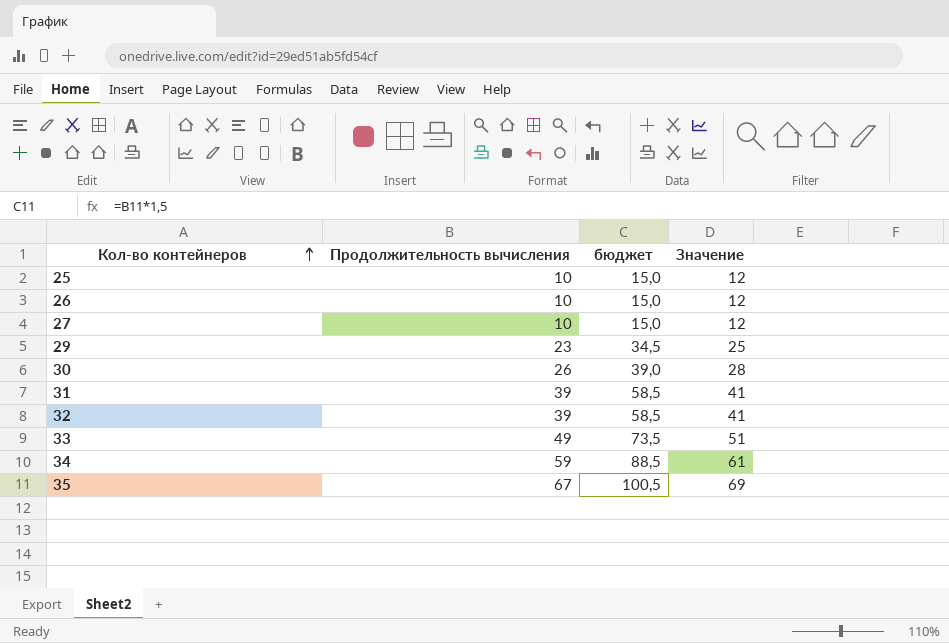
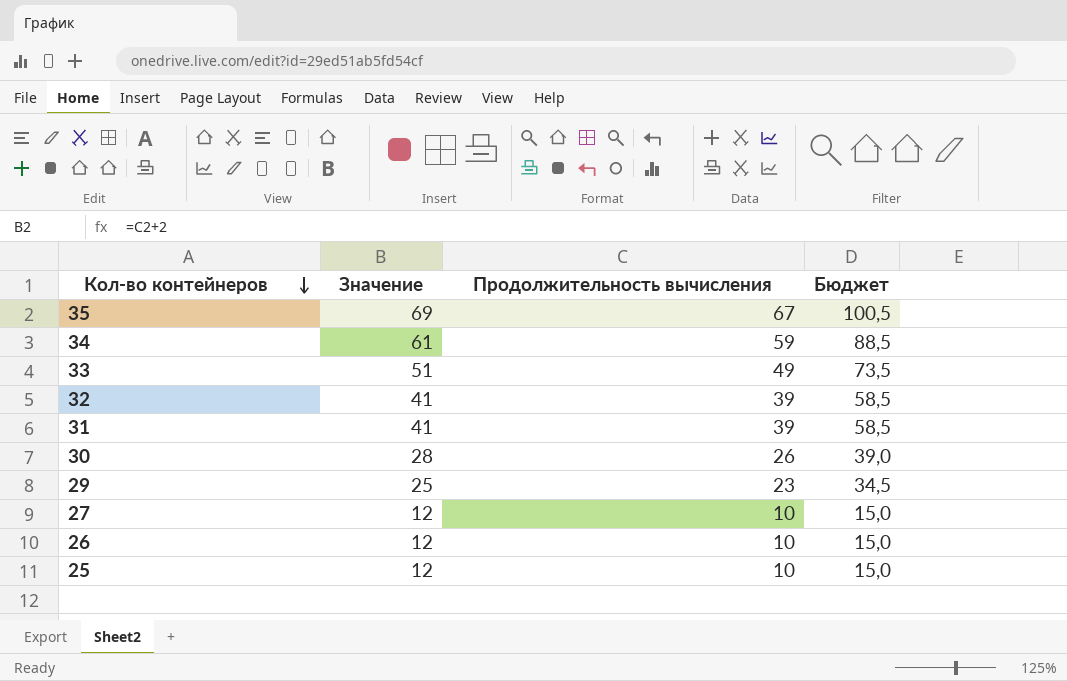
row order: Кол-во контейнеров ascending -> Кол-во контейнеров descending
column Значение | position: 4 -> 2
column name: бюджет -> Бюджет

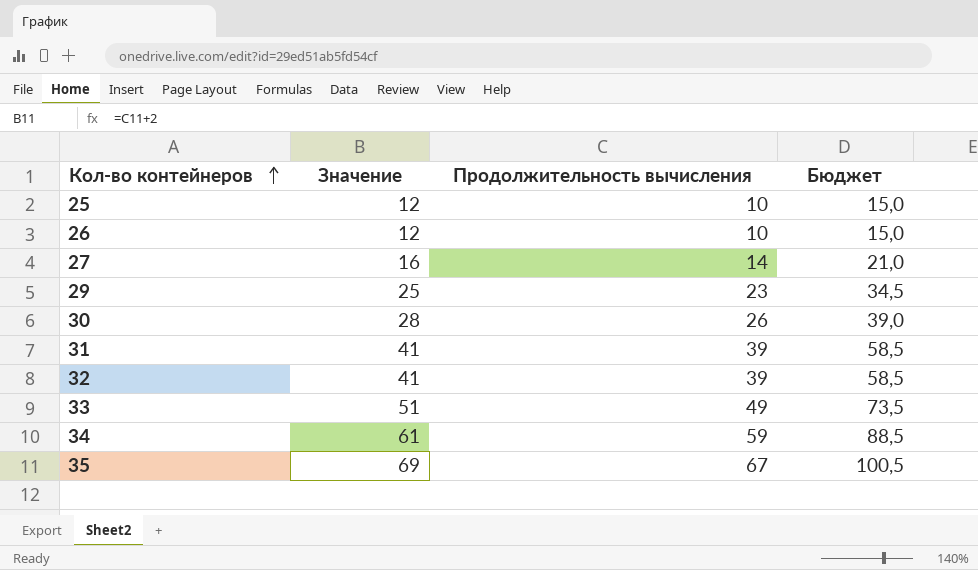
row order: Кол-во контейнеров descending -> Кол-во контейнеров ascending
27 | Значение: 12 -> 16
27 | Продолжительность вычисления: 10 -> 14
27 | Бюджет: 15,0 -> 21,0

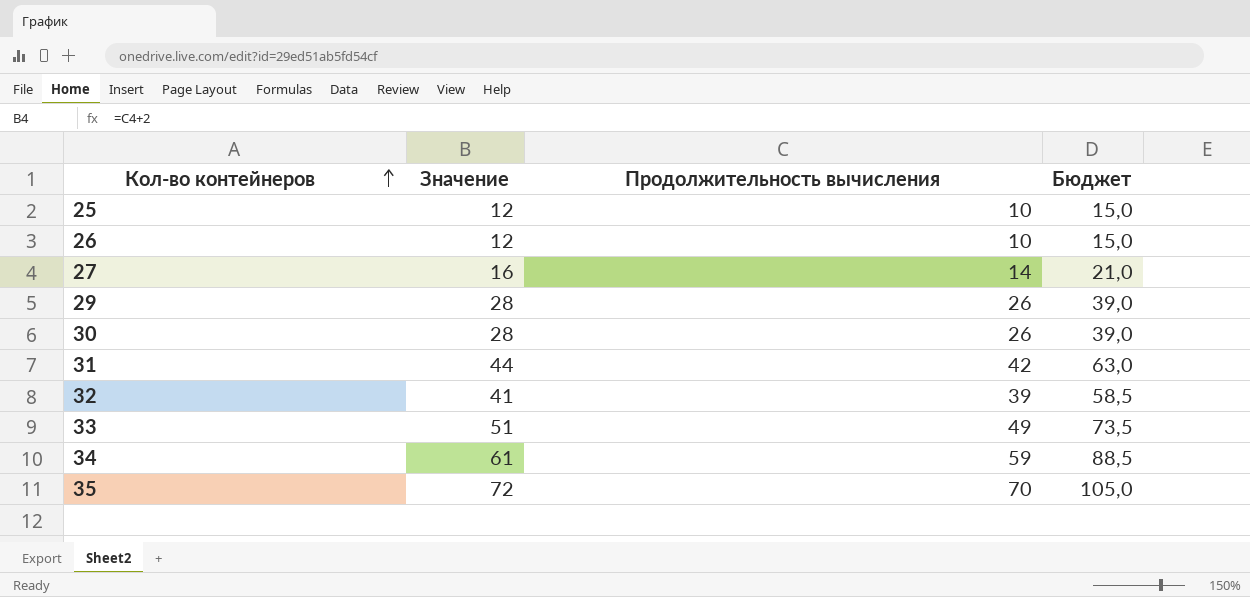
29 | Значение: 25 -> 28
29 | Продолжительность вычисления: 23 -> 26
29 | Бюджет: 34,5 -> 39,0
31 | Значение: 41 -> 44
31 | Продолжительность вычисления: 39 -> 42
31 | Бюджет: 58,5 -> 63,0
35 | Значение: 69 -> 72
35 | Продолжительность вычисления: 67 -> 70
35 | Бюджет: 100,5 -> 105,0

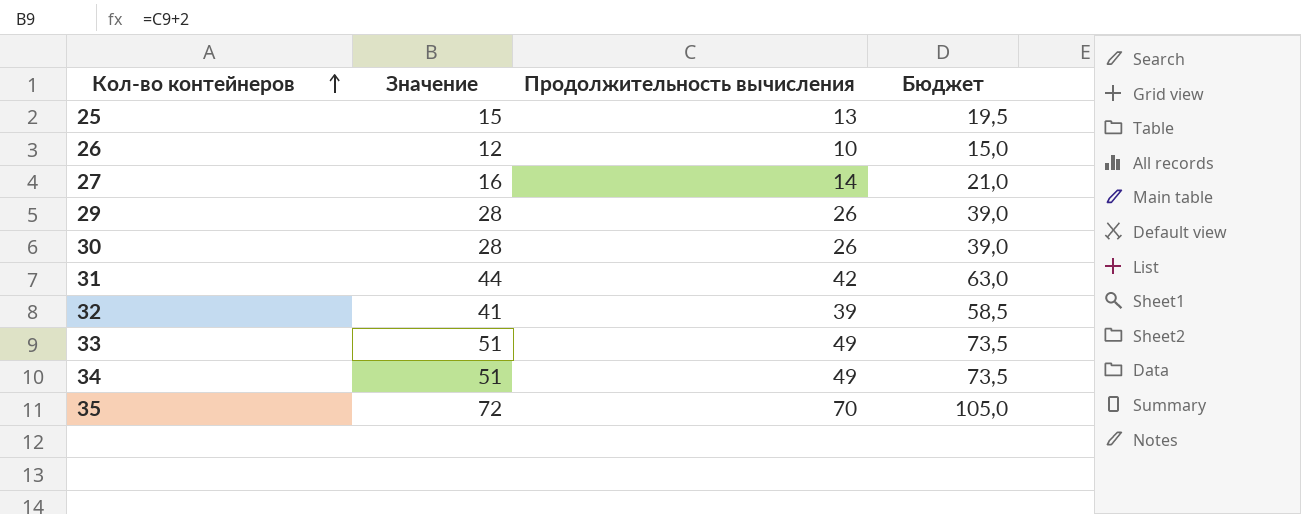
25 | Значение: 12 -> 15
25 | Продолжительность вычисления: 10 -> 13
25 | Бюджет: 15,0 -> 19,5
34 | Значение: 61 -> 51
34 | Продолжительность вычисления: 59 -> 49
34 | Бюджет: 88,5 -> 73,5

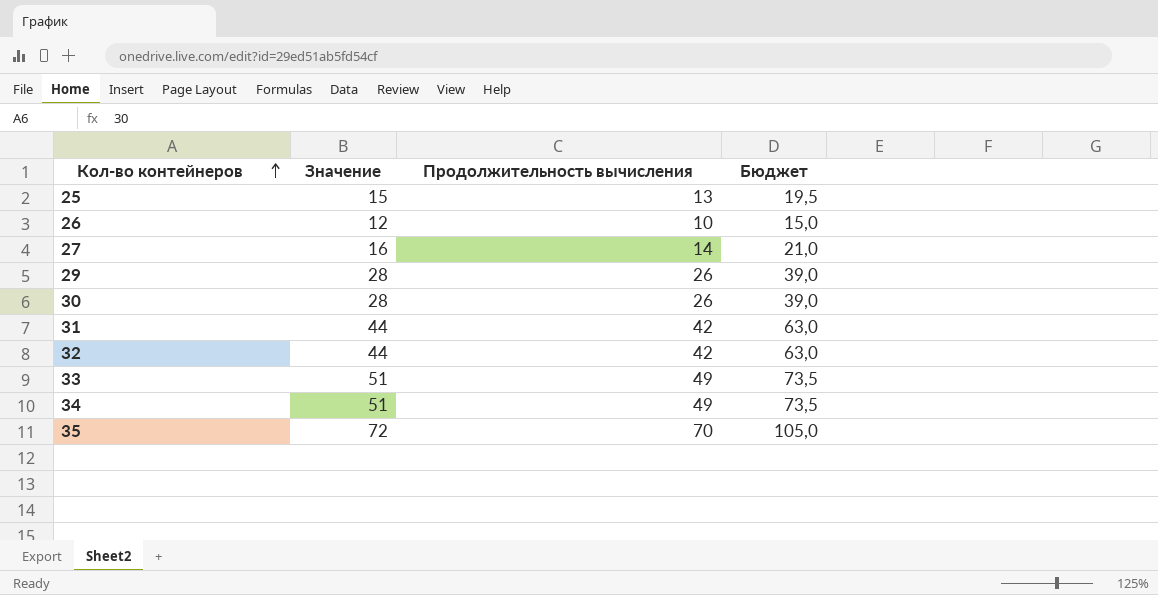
32 | Значение: 41 -> 44
32 | Продолжительность вычисления: 39 -> 42
32 | Бюджет: 58,5 -> 63,0

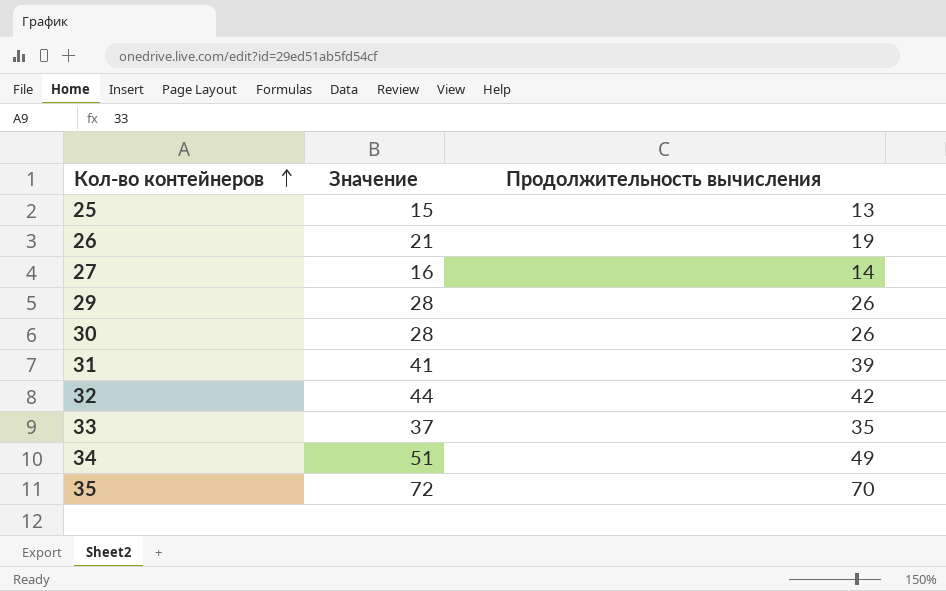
column Бюджет | formula: [Продолжительность вычисления] * 1,5 -> none
26 | Значение: 12 -> 21
26 | Продолжительность вычисления: 10 -> 19
31 | Значение: 44 -> 41
31 | Продолжительность вычисления: 42 -> 39
33 | Значение: 51 -> 37
33 | Продолжительность вычисления: 49 -> 35

